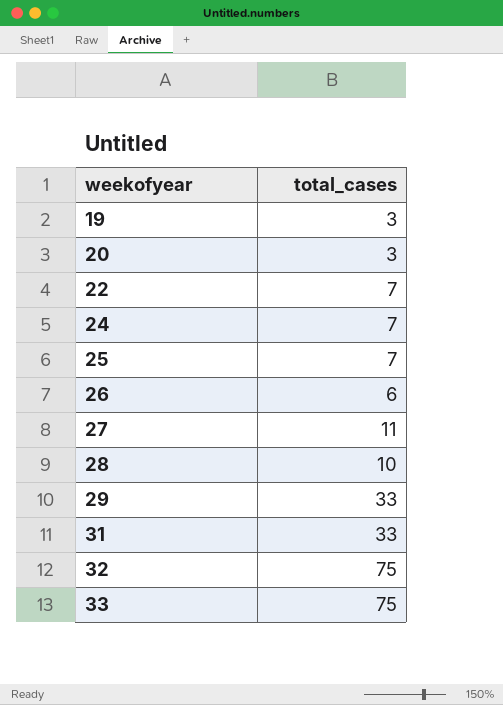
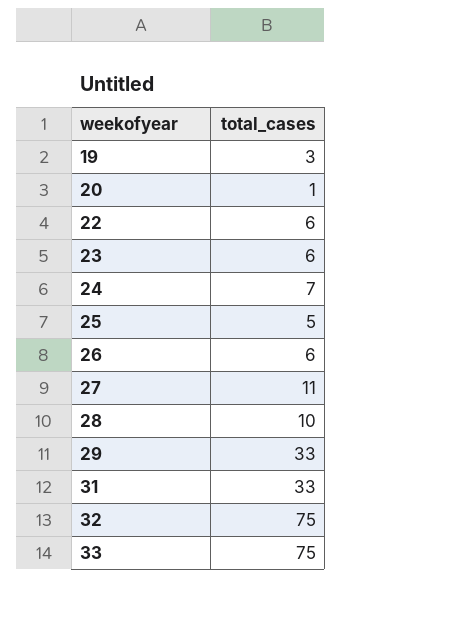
20 | total_cases: 3 -> 1
22 | total_cases: 7 -> 6
row 23: none -> 6
25 | total_cases: 7 -> 5

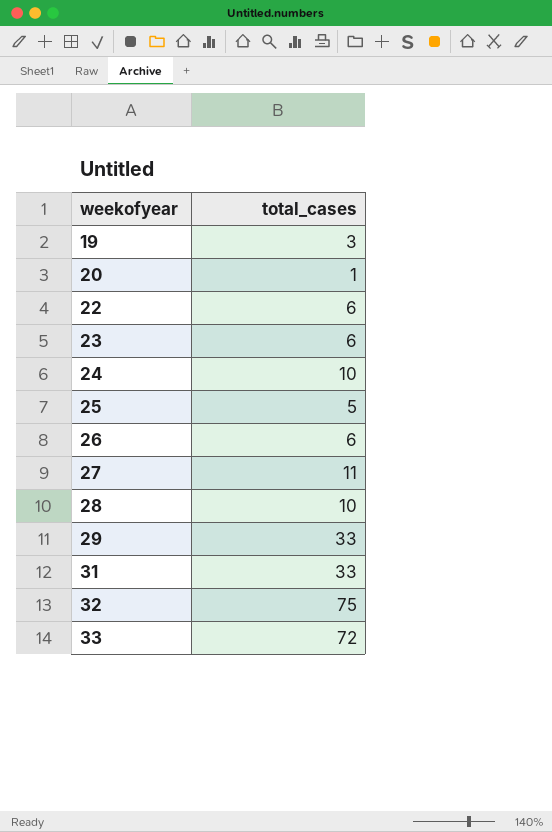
24 | total_cases: 7 -> 10
33 | total_cases: 75 -> 72

